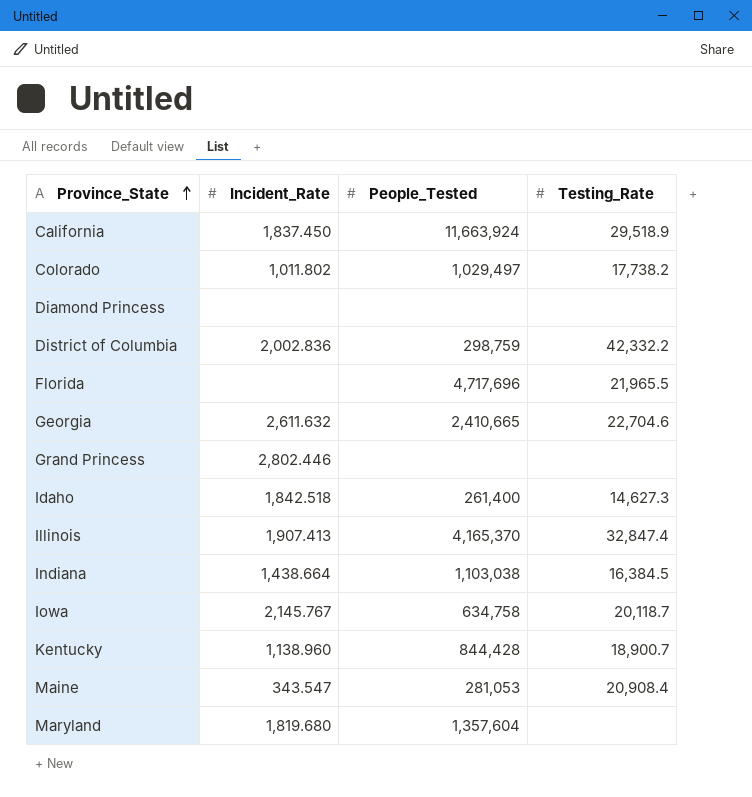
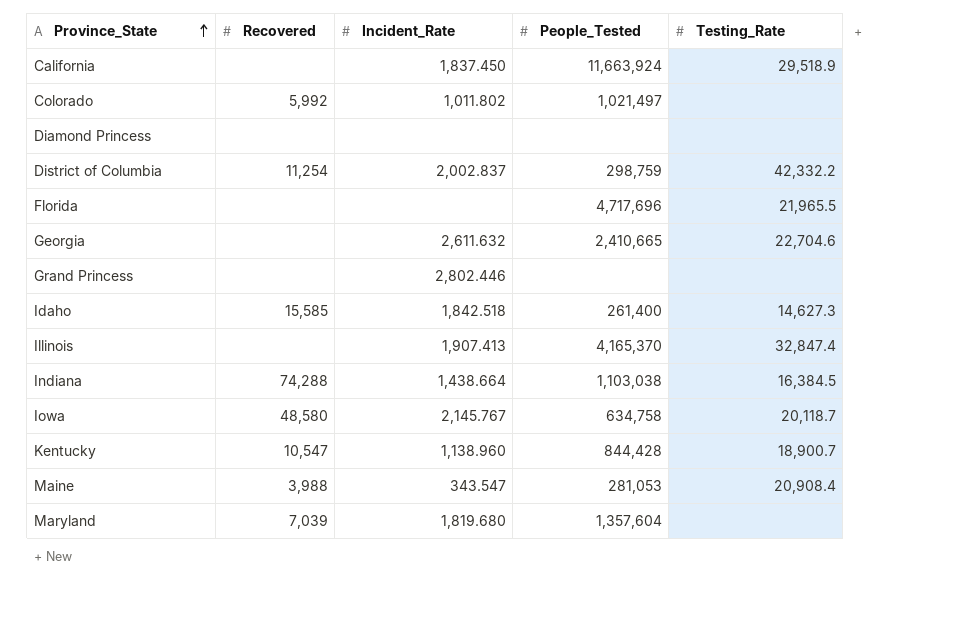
column Recovered | position: none -> 2
Colorado | People_Tested: 1,029,497 -> 1,021,497
Colorado | Testing_Rate: 17,738.2 -> none
District of Columbia | Incident_Rate: 2,002.836 -> 2,002.837

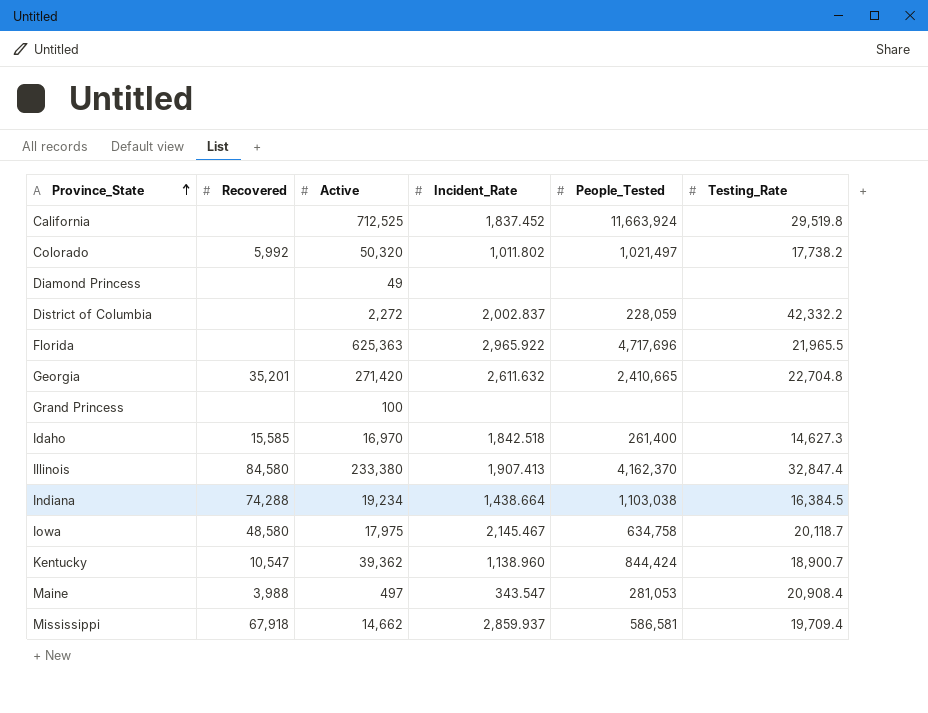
column Active | position: none -> 3
row Maryland: 7,039 | 1,819.680 | 1,357,604 | none -> none
California | Incident_Rate: 1,837.450 -> 1,837.452
California | Testing_Rate: 29,518.9 -> 29,519.8
Colorado | Testing_Rate: none -> 17,738.2
District of Columbia | Recovered: 11,254 -> none
District of Columbia | People_Tested: 298,759 -> 228,059
Florida | Incident_Rate: none -> 2,965.922
Georgia | Recovered: none -> 35,201
Georgia | Testing_Rate: 22,704.6 -> 22,704.8
Grand Princess | Incident_Rate: 2,802.446 -> none
Illinois | Recovered: none -> 84,580
Illinois | People_Tested: 4,165,370 -> 4,162,370
Iowa | Incident_Rate: 2,145.767 -> 2,145.467
Kentucky | People_Tested: 844,428 -> 844,424
row Mississippi: none -> 67,918 | 14,662 | 2,859.937 | 586,581 | 19,709.4

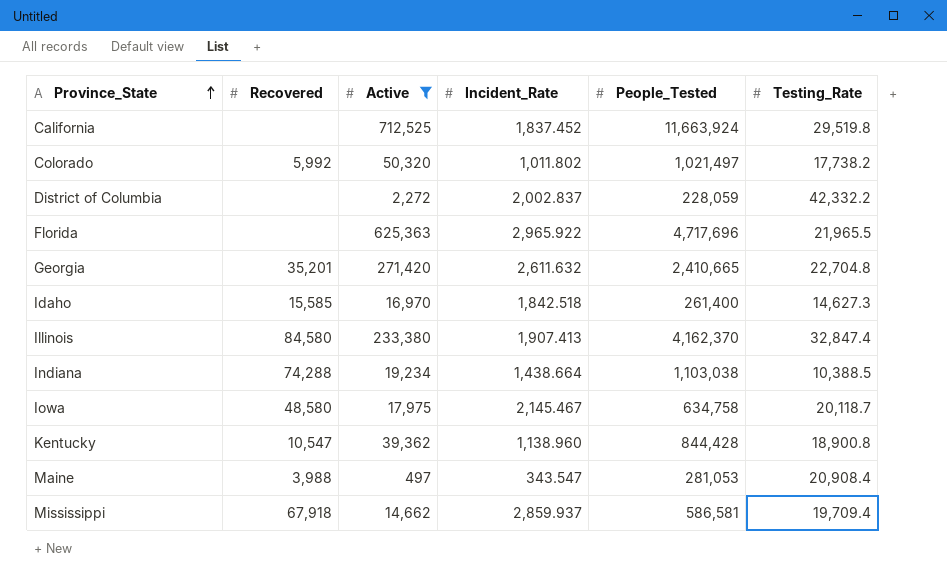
filter: none -> Active >= 497
Indiana | Testing_Rate: 16,384.5 -> 10,388.5
Kentucky | People_Tested: 844,424 -> 844,428
Kentucky | Testing_Rate: 18,900.7 -> 18,900.8

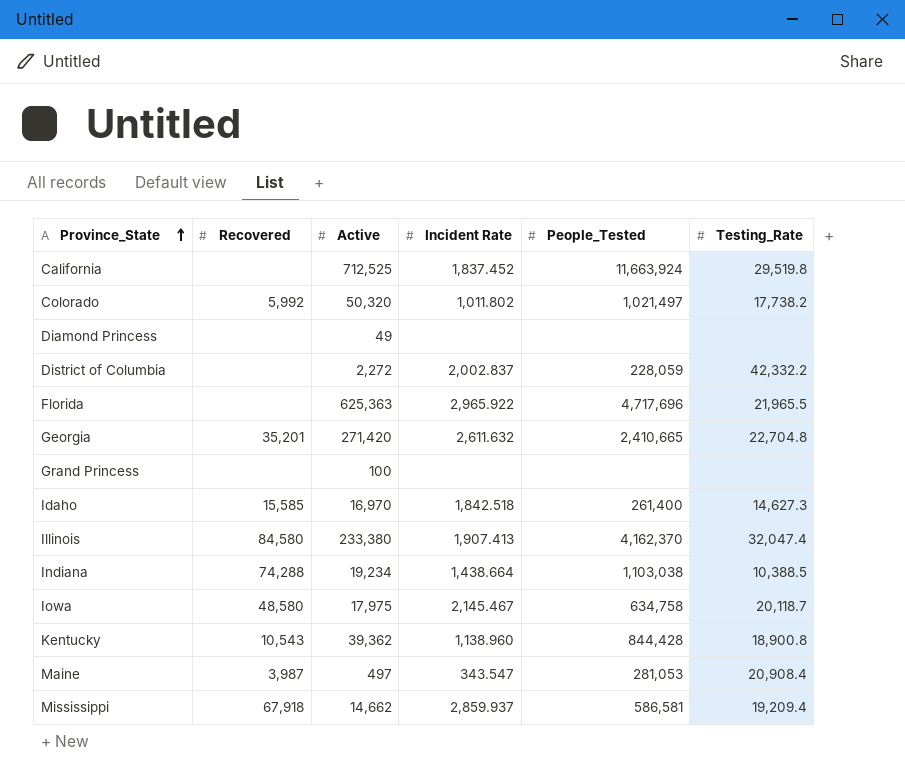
filter: Active >= 497 -> none
column name: Incident_Rate -> Incident Rate
Illinois | Testing_Rate: 32,847.4 -> 32,047.4
Kentucky | Recovered: 10,547 -> 10,543
Maine | Recovered: 3,988 -> 3,987
Mississippi | Testing_Rate: 19,709.4 -> 19,209.4

